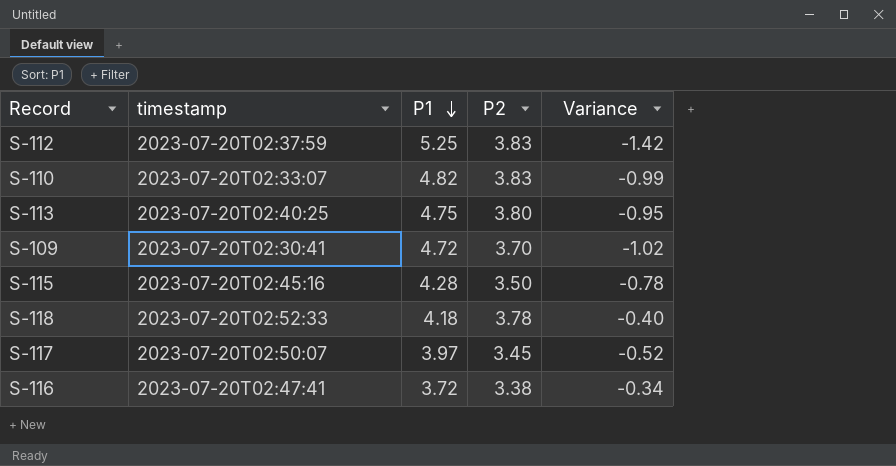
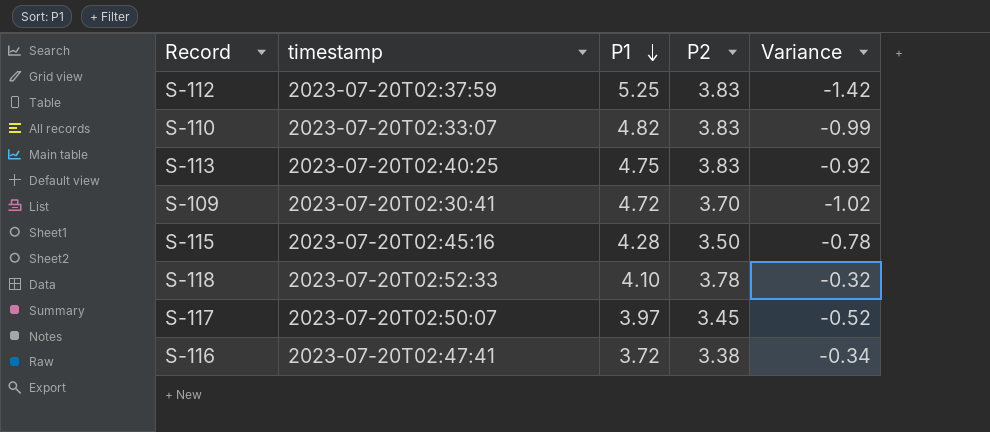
S-113 | P2: 3.80 -> 3.83
S-113 | Variance: -0.95 -> -0.92
S-118 | P1: 4.18 -> 4.10
S-118 | Variance: -0.40 -> -0.32

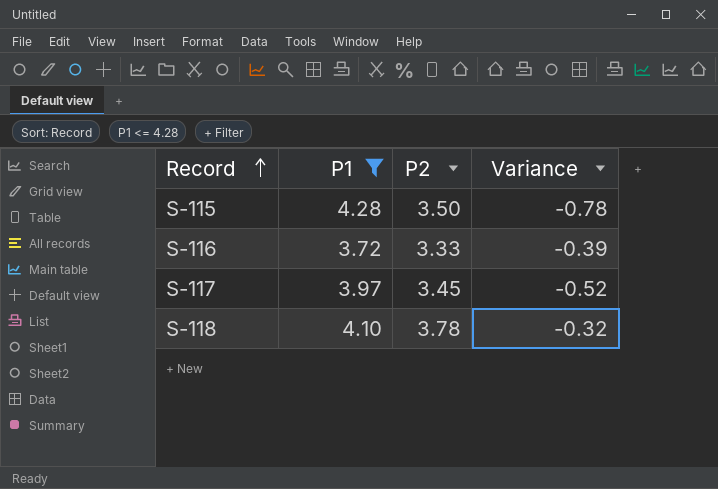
filter: none -> P1 <= 4.28
row order: P1 descending -> Record ascending
column timestamp | position: 2 -> none
S-116 | P2: 3.38 -> 3.33
S-116 | Variance: -0.34 -> -0.39

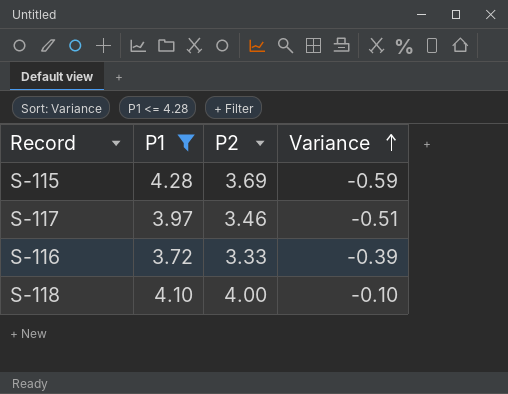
row order: Record ascending -> Variance ascending
S-115 | P2: 3.50 -> 3.69
S-115 | Variance: -0.78 -> -0.59
S-117 | P2: 3.45 -> 3.46
S-117 | Variance: -0.52 -> -0.51
S-118 | P2: 3.78 -> 4.00
S-118 | Variance: -0.32 -> -0.10

